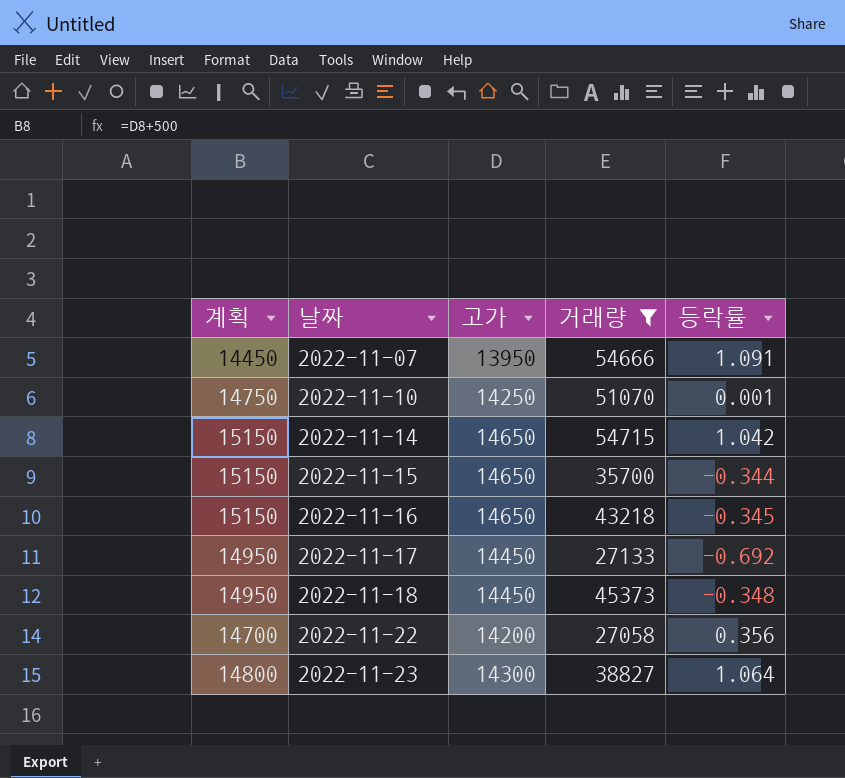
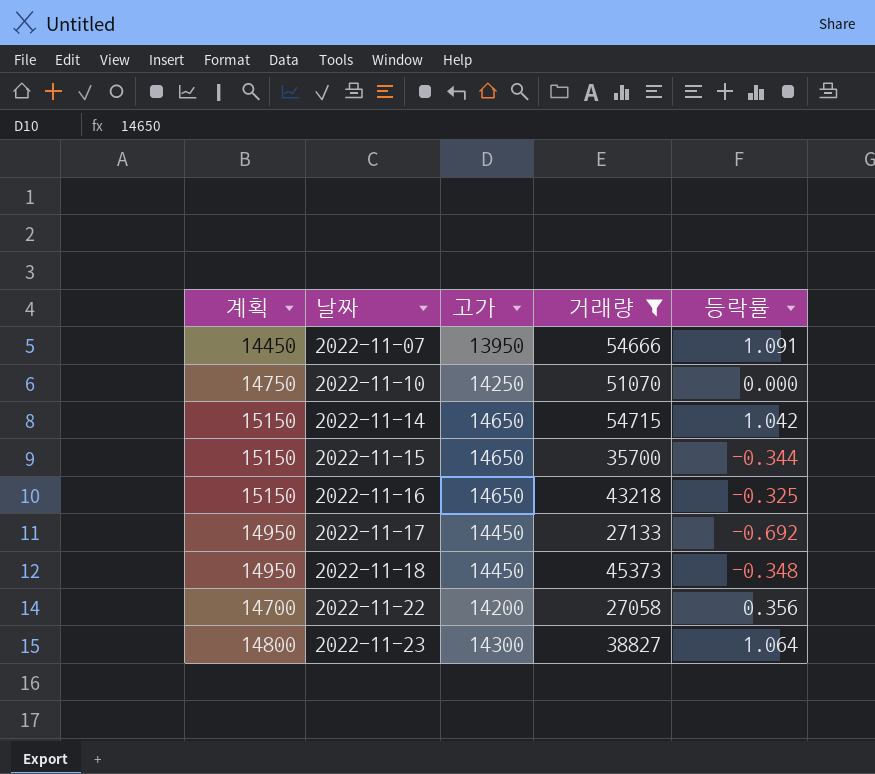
2022-11-10 | 등락률: 0.001 -> 0.000
2022-11-16 | 등락률: -0.345 -> -0.325

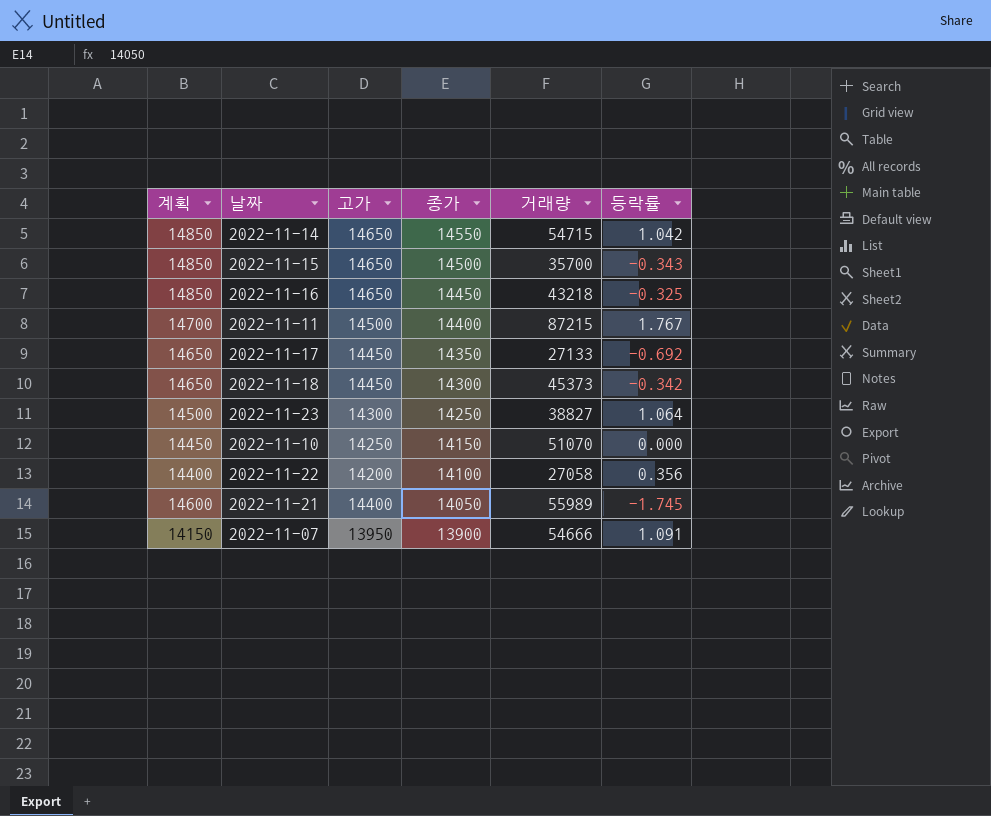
filter: 거래량 <= 54715 -> none
row order: 날짜 ascending -> 종가 descending
column 계획 | formula: [고가] + 500 -> [고가] + 200
column 종가 | position: none -> 4
2022-11-15 | 등락률: -0.344 -> -0.343
2022-11-18 | 등락률: -0.348 -> -0.342

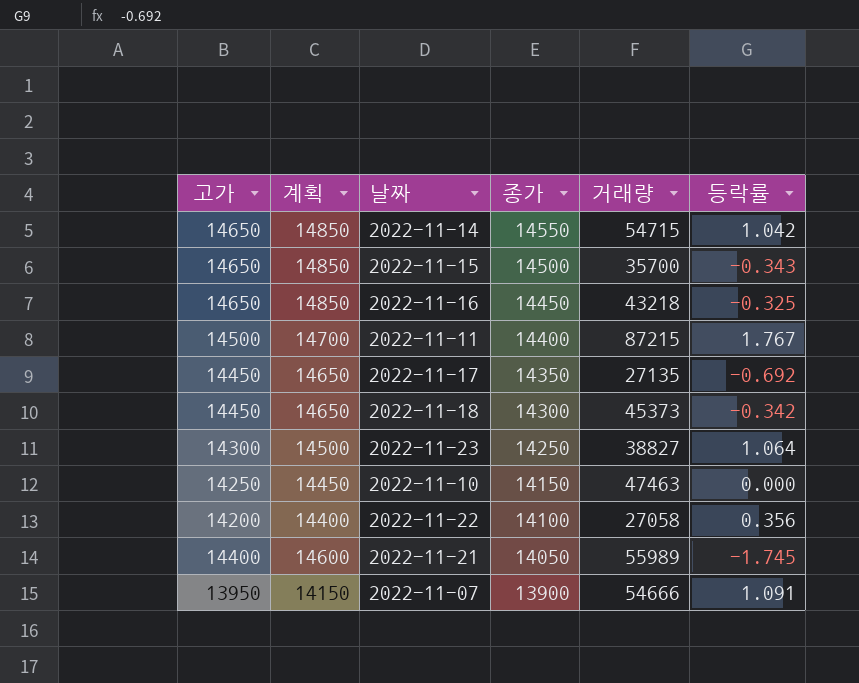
column 고가 | position: 3 -> 1
2022-11-17 | 거래량: 27133 -> 27135
2022-11-10 | 거래량: 51070 -> 47463

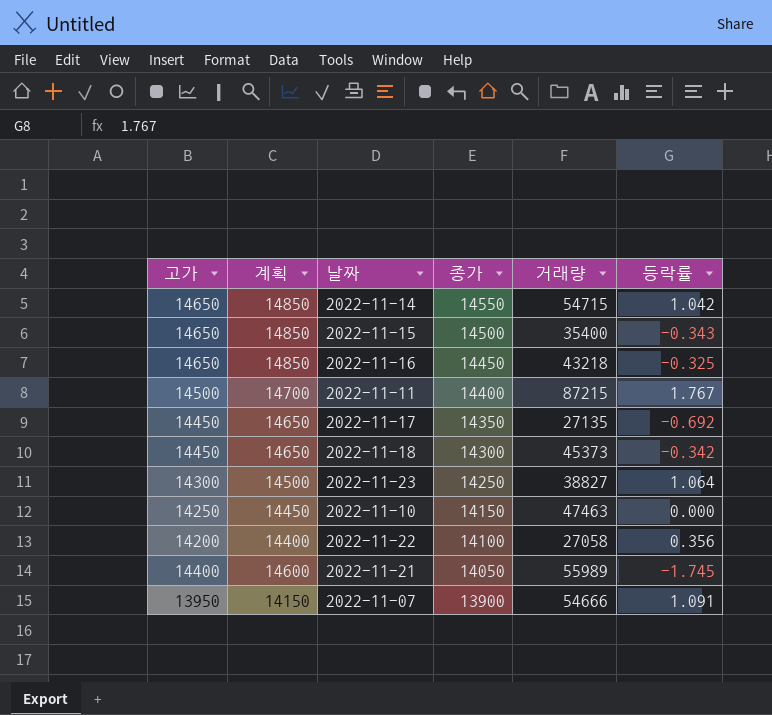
2022-11-15 | 거래량: 35700 -> 35400

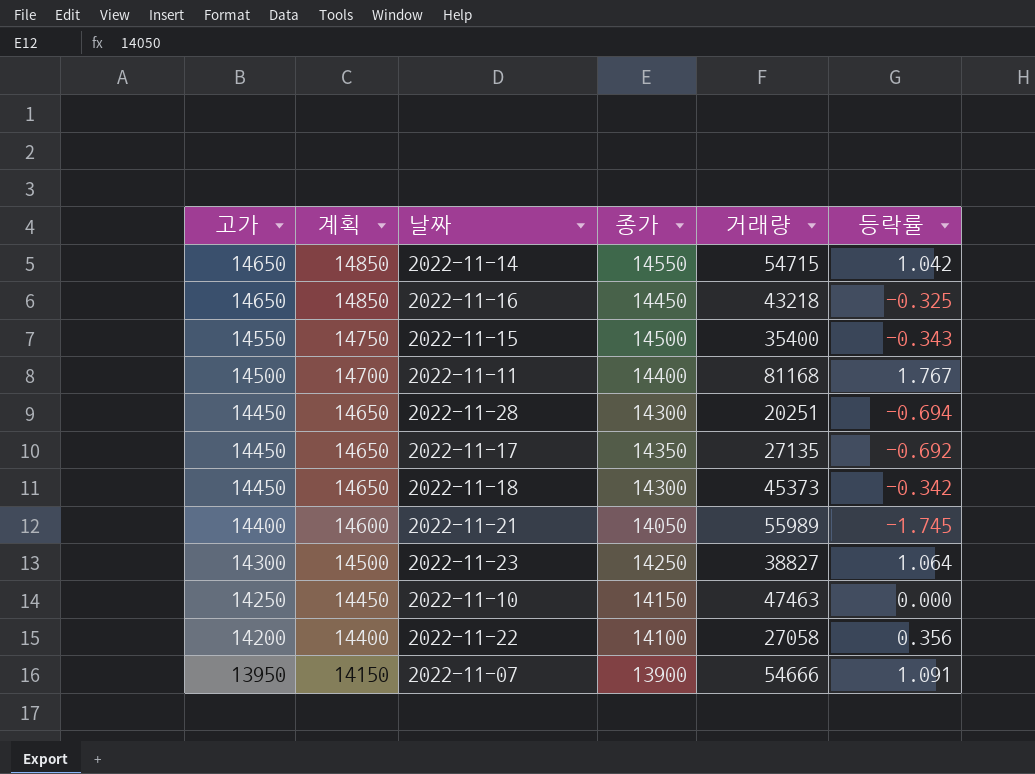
row order: 종가 descending -> 고가 descending
2022-11-15 | 고가: 14650 -> 14550
2022-11-15 | 계획: 14850 -> 14750
2022-11-11 | 거래량: 87215 -> 81168
row 2022-11-28: none -> 14450 | 14650 | 14300 | 20251 | -0.694

